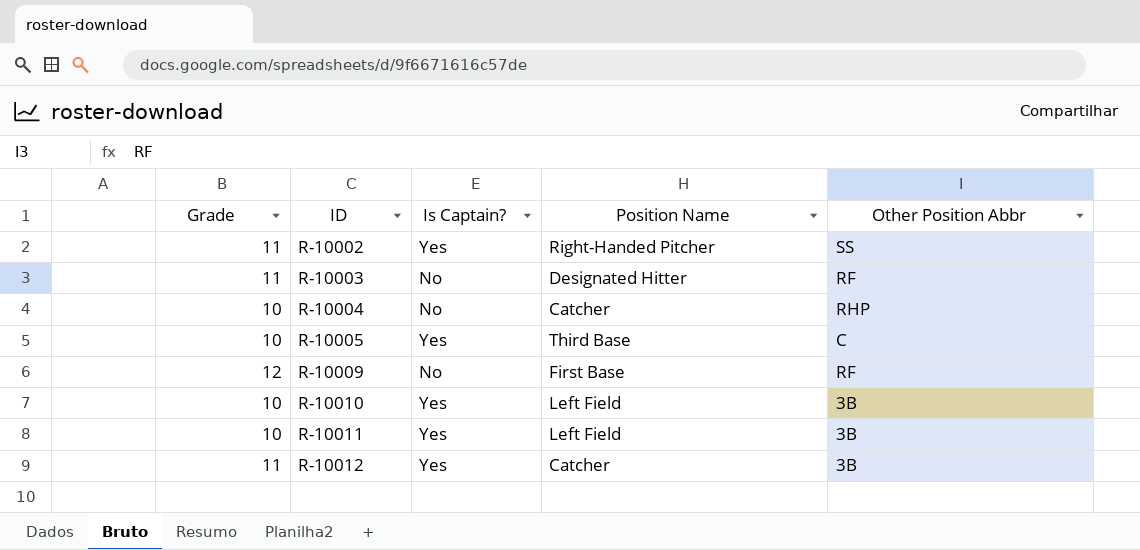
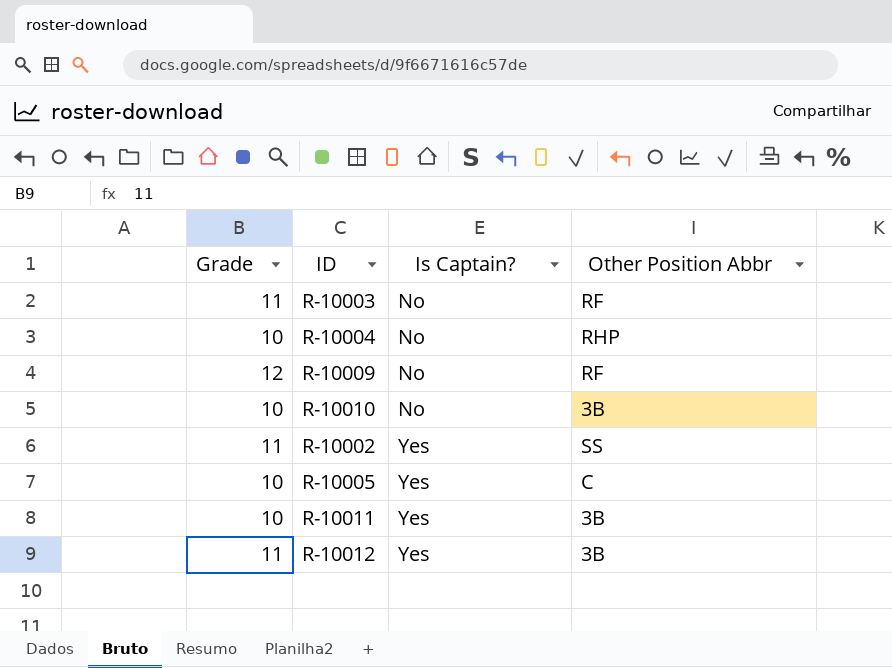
row order: ID ascending -> Is Captain? ascending
column Position Name | position: 4 -> none
R-10010 | Is Captain?: Yes -> No

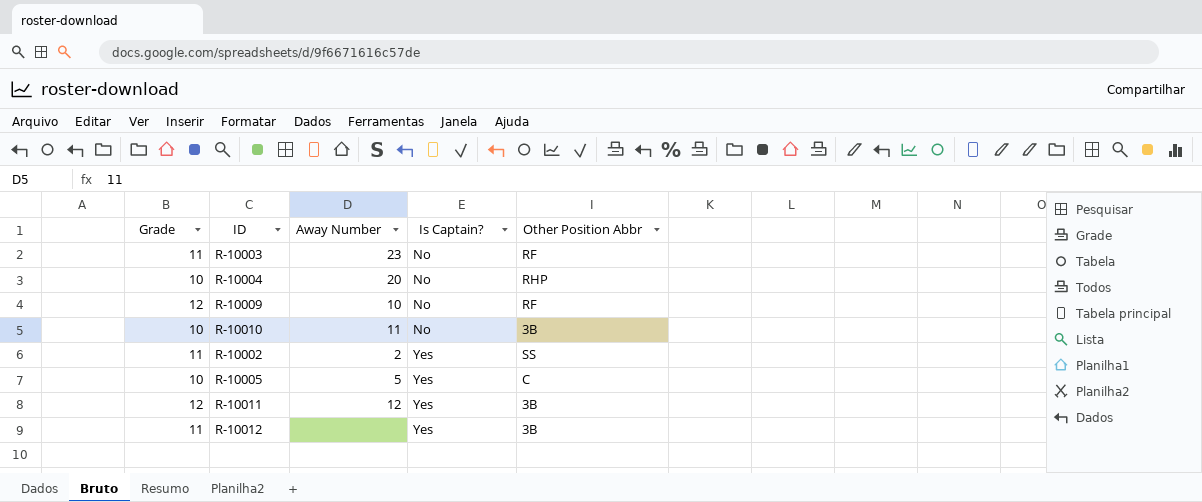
column Away Number | position: none -> 3
R-10011 | Grade: 10 -> 12

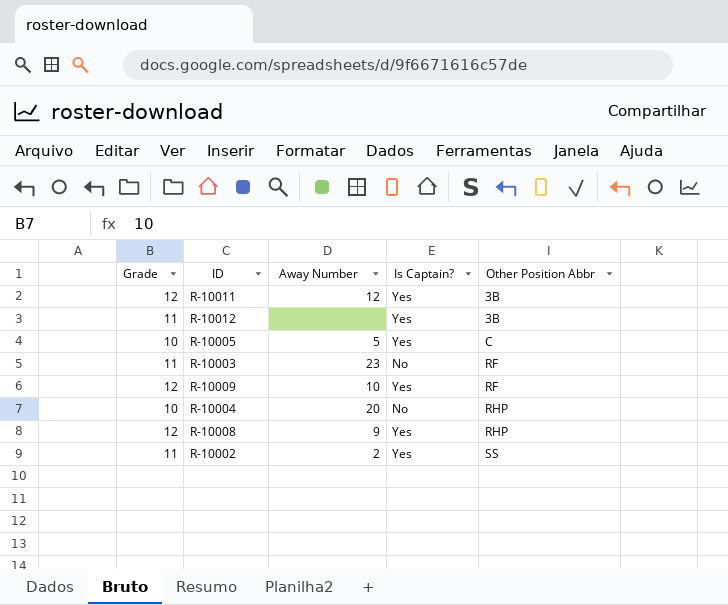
row order: Is Captain? ascending -> Other Position Abbr ascending
row R-10010: 10 | 11 | No | 3B -> none
R-10009 | Is Captain?: No -> Yes
row R-10008: none -> 12 | 9 | Yes | RHP

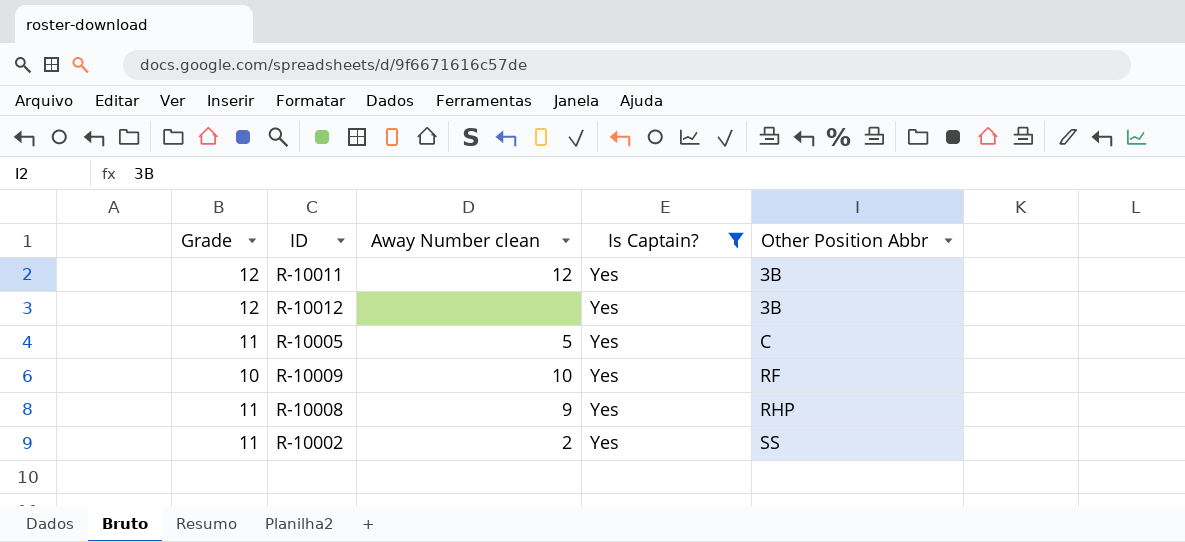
filter: none -> Is Captain? = Yes
column name: Away Number -> Away Number clean
R-10012 | Grade: 11 -> 12
R-10005 | Grade: 10 -> 11
R-10009 | Grade: 12 -> 10
R-10008 | Grade: 12 -> 11

